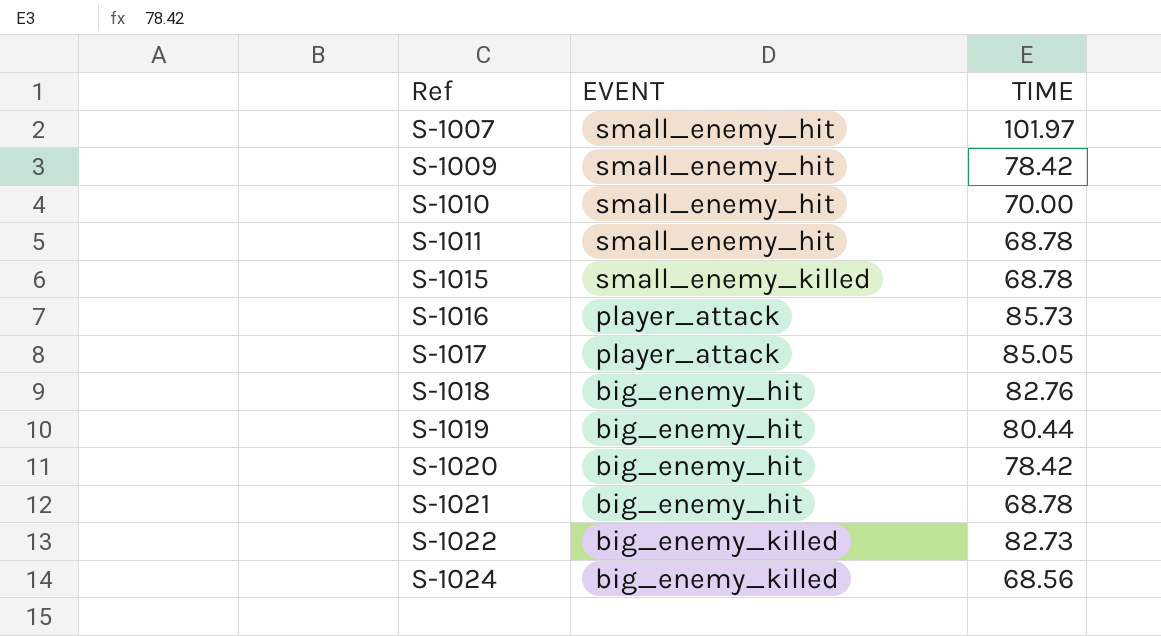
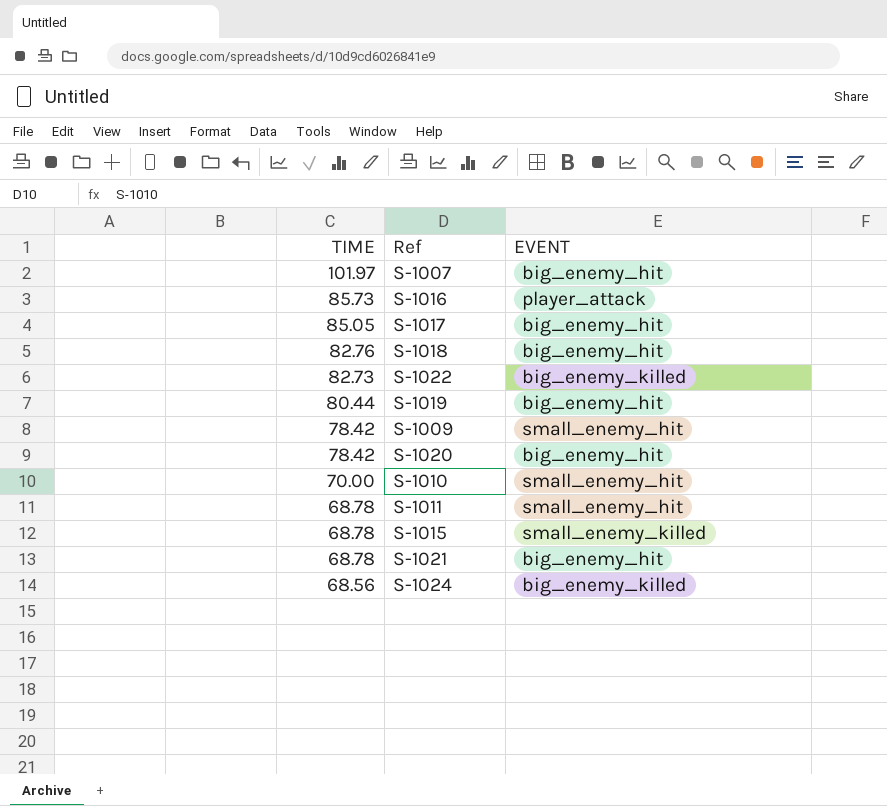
row order: Ref ascending -> TIME descending
column TIME | position: 3 -> 1
S-1007 | EVENT: small_enemy_hit -> big_enemy_hit
S-1017 | EVENT: player_attack -> big_enemy_hit

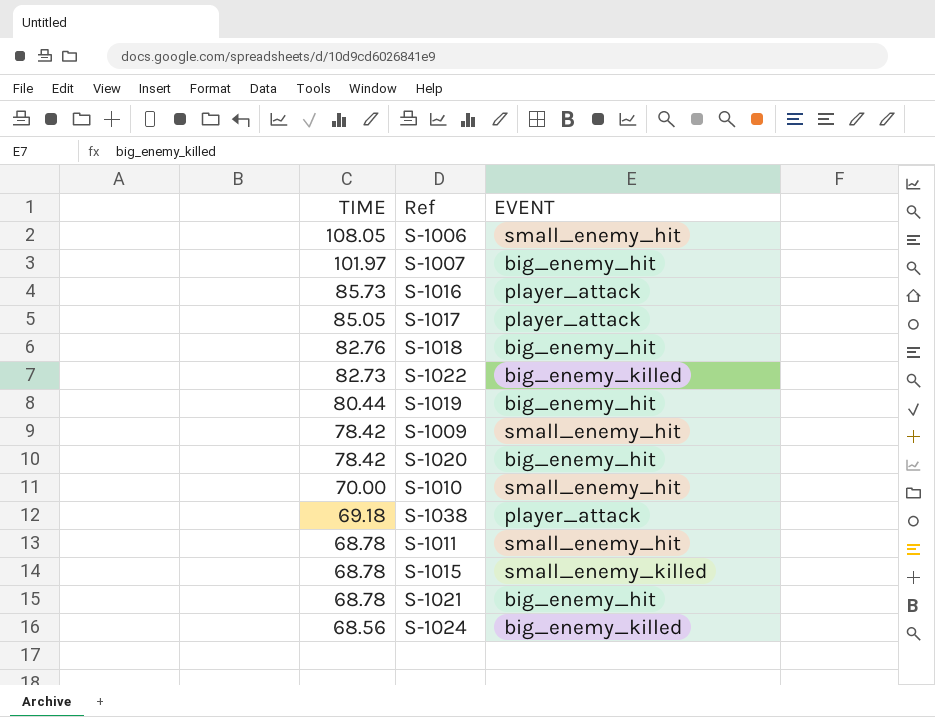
row S-1006: none -> 108.05 | small_enemy_hit
S-1017 | EVENT: big_enemy_hit -> player_attack
row S-1038: none -> 69.18 | player_attack

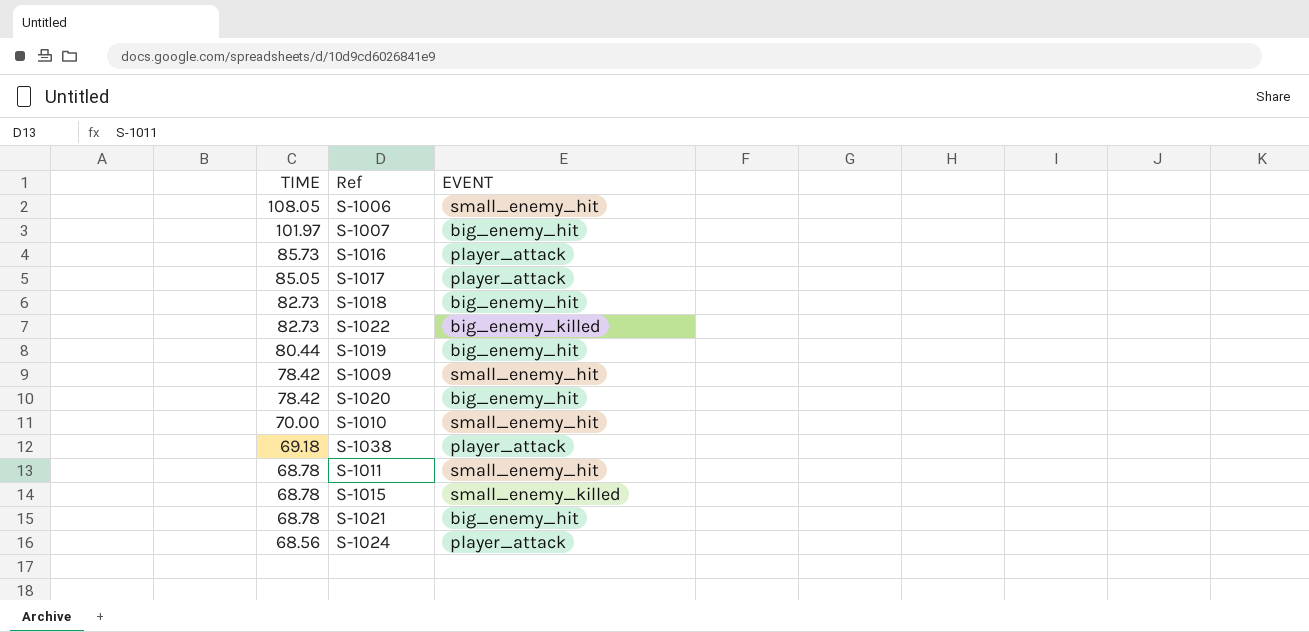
S-1018 | TIME: 82.76 -> 82.73
S-1024 | EVENT: big_enemy_killed -> player_attack

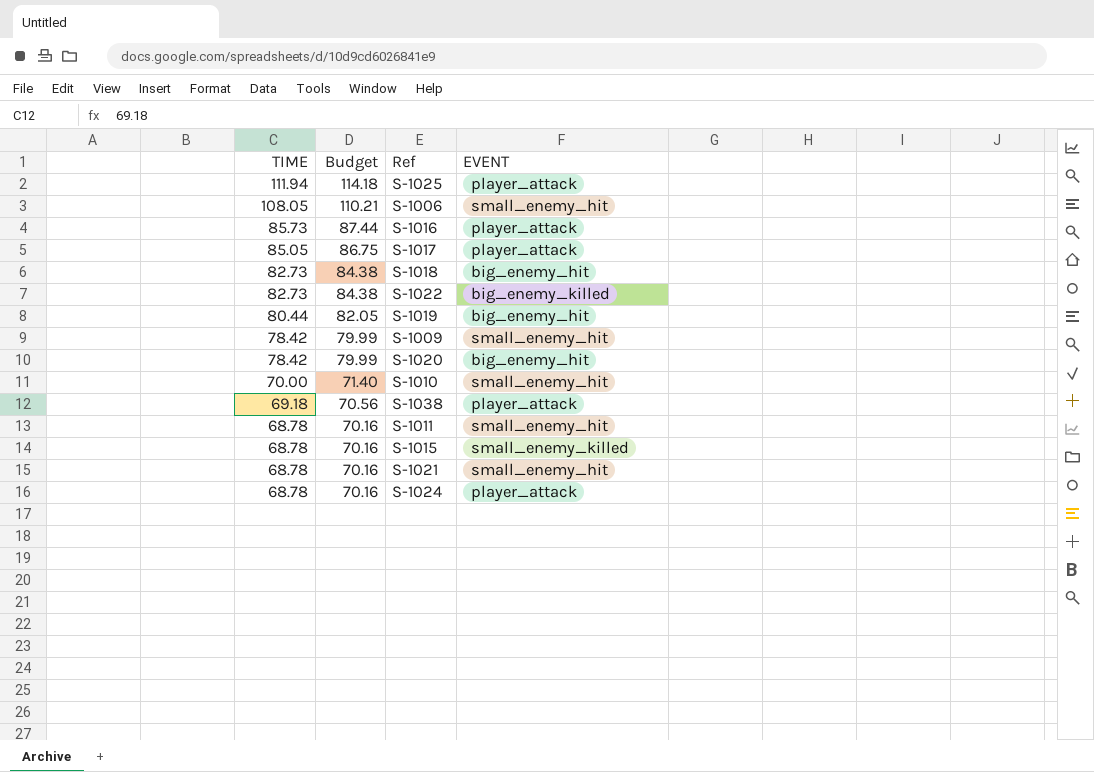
column Budget | formula: none -> [TIME] * 1.02
row S-1007: 101.97 | big_enemy_hit -> none
row S-1025: none -> 111.94 | 114.18 | player_attack
S-1021 | EVENT: big_enemy_hit -> small_enemy_hit
S-1024 | TIME: 68.56 -> 68.78

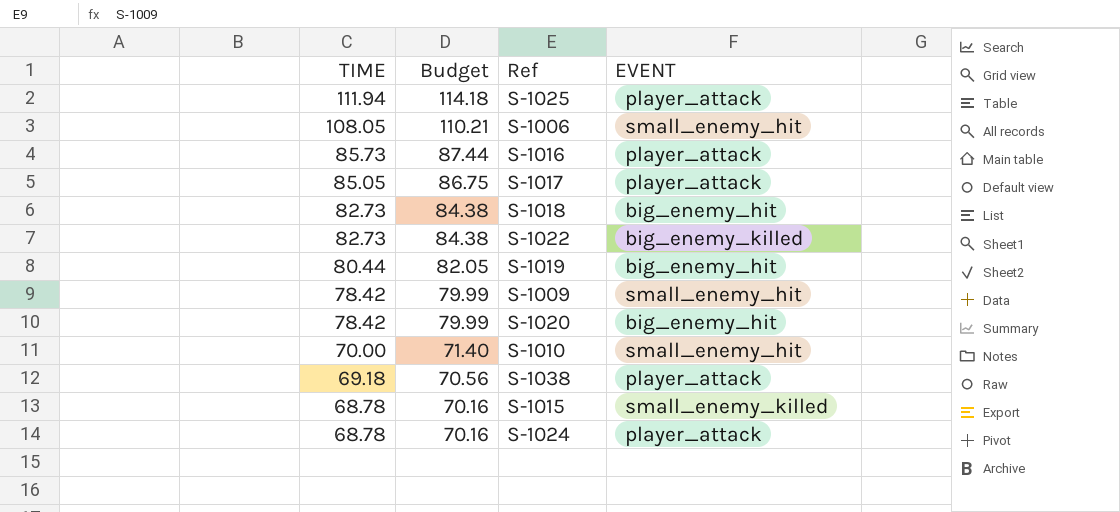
row S-1011: 68.78 | 70.16 | small_enemy_hit -> none
row S-1021: 68.78 | 70.16 | small_enemy_hit -> none

